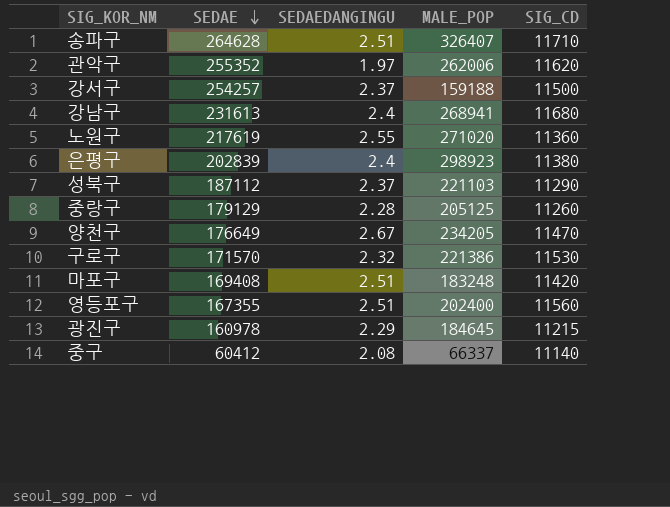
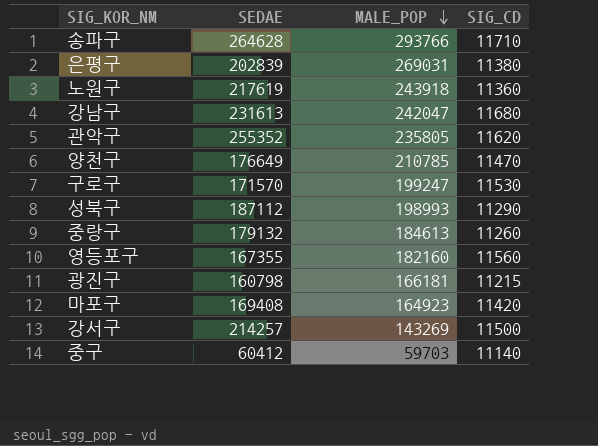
row order: SEDAE descending -> MALE_POP descending
column SEDAEDANGINGU | position: 3 -> none
송파구 | MALE_POP: 326407 -> 293766
은평구 | MALE_POP: 298923 -> 269031
노원구 | MALE_POP: 271020 -> 243918
강남구 | MALE_POP: 268941 -> 242047
관악구 | MALE_POP: 262006 -> 235805
양천구 | MALE_POP: 234205 -> 210785
구로구 | MALE_POP: 221386 -> 199247
성북구 | MALE_POP: 221103 -> 198993
중랑구 | SEDAE: 179129 -> 179132
중랑구 | MALE_POP: 205125 -> 184613
영등포구 | MALE_POP: 202400 -> 182160
광진구 | SEDAE: 160978 -> 160798
광진구 | MALE_POP: 184645 -> 166181
마포구 | MALE_POP: 183248 -> 164923
강서구 | SEDAE: 254257 -> 214257
강서구 | MALE_POP: 159188 -> 143269
중구 | MALE_POP: 66337 -> 59703

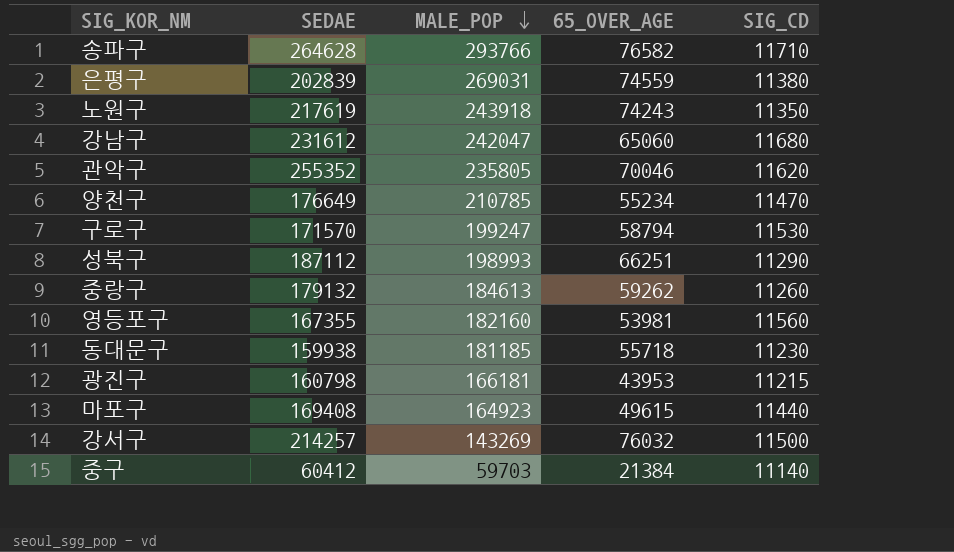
column 65_OVER_AGE | position: none -> 4
노원구 | SIG_CD: 11360 -> 11350
강남구 | SEDAE: 231613 -> 231612
row 동대문구: none -> 159938 | 181185 | 55718 | 11230
마포구 | SIG_CD: 11420 -> 11440

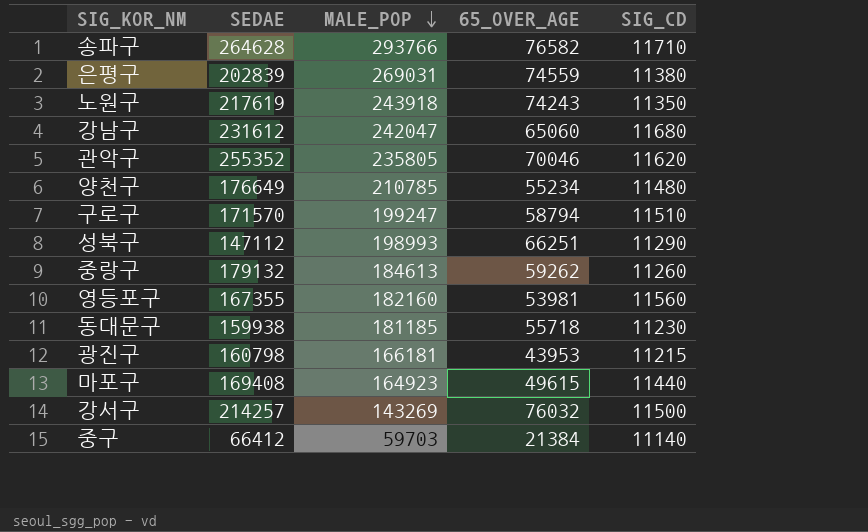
양천구 | SIG_CD: 11470 -> 11480
구로구 | SIG_CD: 11530 -> 11510
성북구 | SEDAE: 187112 -> 147112
중구 | SEDAE: 60412 -> 66412

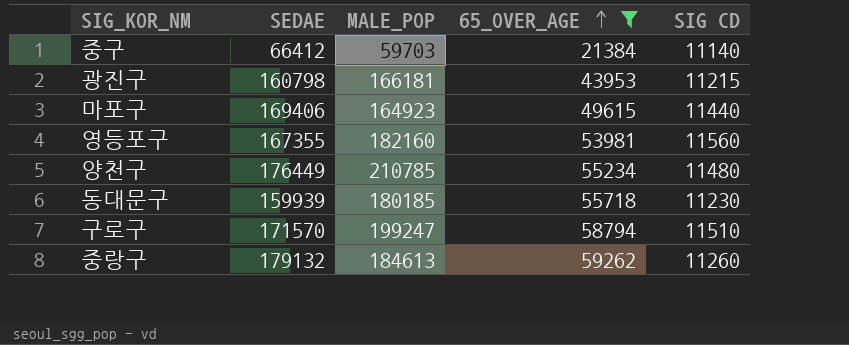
filter: none -> 65_OVER_AGE <= 59262
row order: MALE_POP descending -> 65_OVER_AGE ascending
column name: SIG_CD -> SIG CD
마포구 | SEDAE: 169408 -> 169406
양천구 | SEDAE: 176649 -> 176449
동대문구 | SEDAE: 159938 -> 159939
동대문구 | MALE_POP: 181185 -> 180185

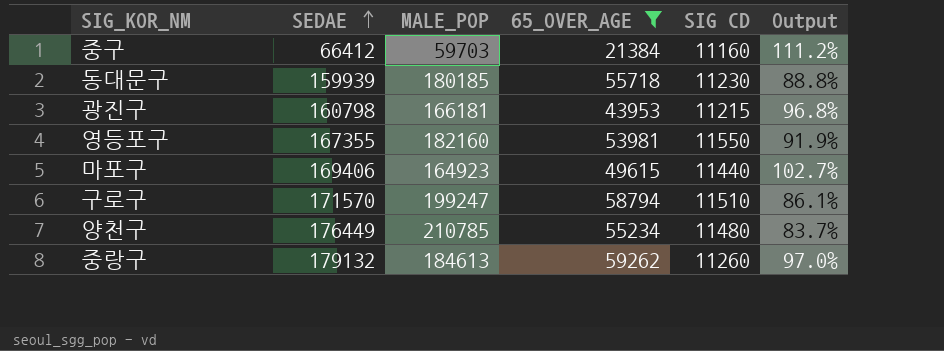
row order: 65_OVER_AGE ascending -> SEDAE ascending
column Output | formula: none -> [SEDAE] / [MALE_POP]
중구 | SIG CD: 11140 -> 11160
영등포구 | SIG CD: 11560 -> 11550

